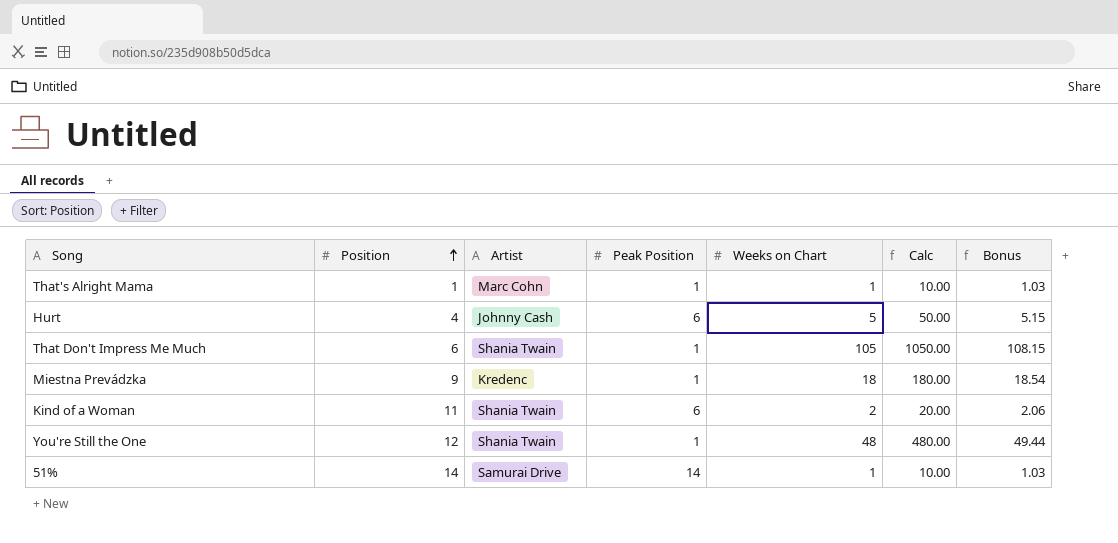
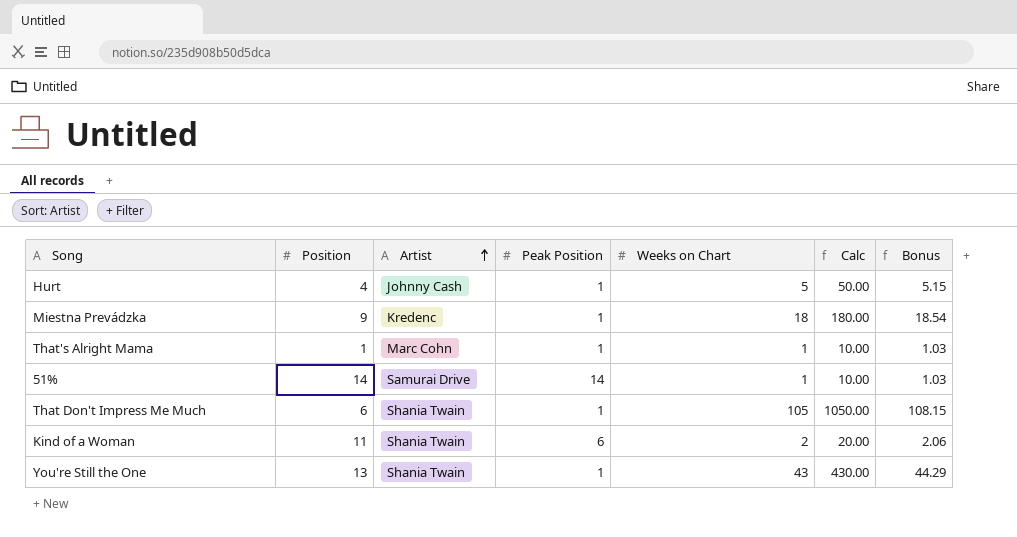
row order: Position ascending -> Artist ascending
Hurt | Peak Position: 6 -> 1
You're Still the One | Position: 12 -> 13
You're Still the One | Weeks on Chart: 48 -> 43
You're Still the One | Calc: 480.00 -> 430.00
You're Still the One | Bonus: 49.44 -> 44.29

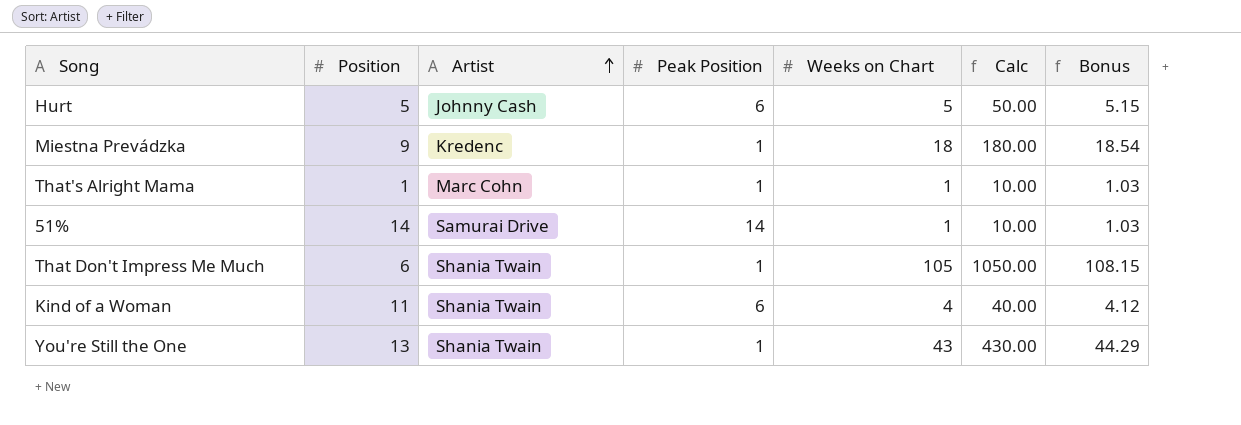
Hurt | Position: 4 -> 5
Hurt | Peak Position: 1 -> 6
Kind of a Woman | Weeks on Chart: 2 -> 4
Kind of a Woman | Calc: 20.00 -> 40.00
Kind of a Woman | Bonus: 2.06 -> 4.12

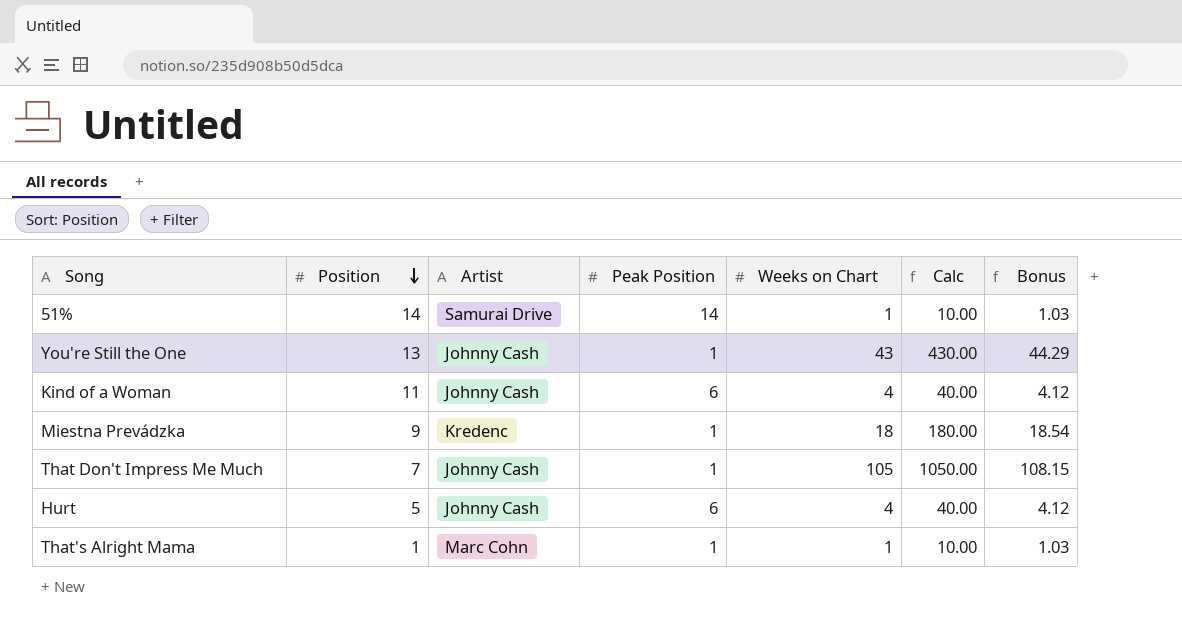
row order: Artist ascending -> Position descending
You're Still the One | Artist: Shania Twain -> Johnny Cash
Kind of a Woman | Artist: Shania Twain -> Johnny Cash
That Don't Impress Me Much | Position: 6 -> 7
That Don't Impress Me Much | Artist: Shania Twain -> Johnny Cash
Hurt | Weeks on Chart: 5 -> 4
Hurt | Calc: 50.00 -> 40.00
Hurt | Bonus: 5.15 -> 4.12

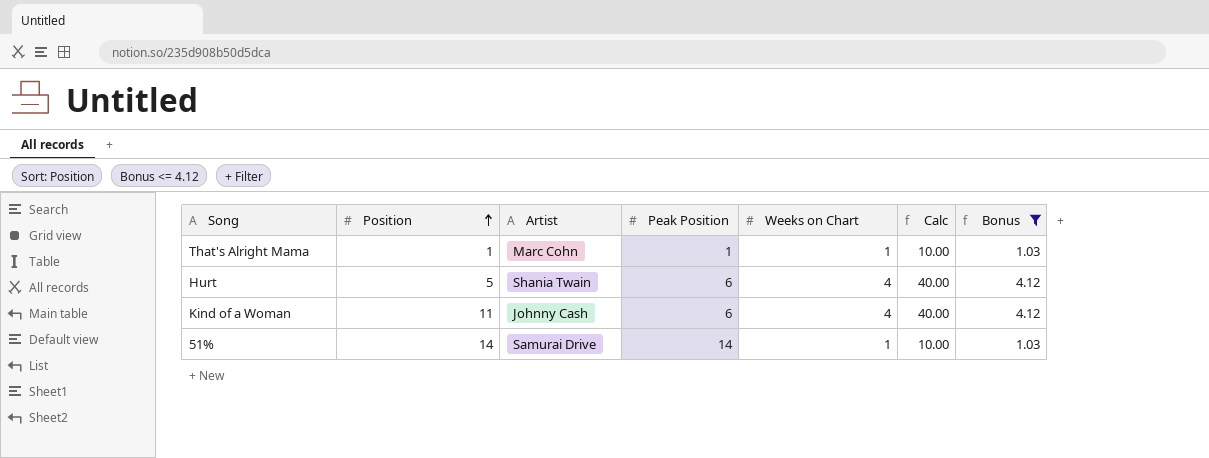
filter: none -> Bonus <= 4.12
row order: Position descending -> Position ascending
Hurt | Artist: Johnny Cash -> Shania Twain

